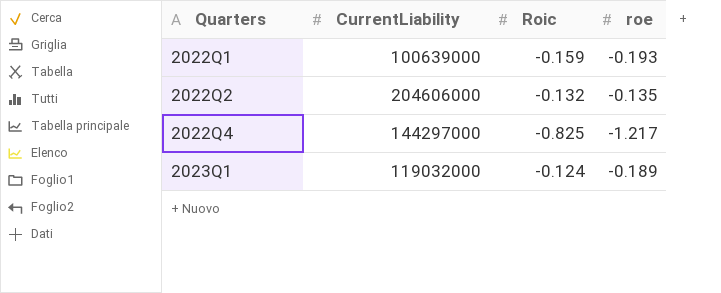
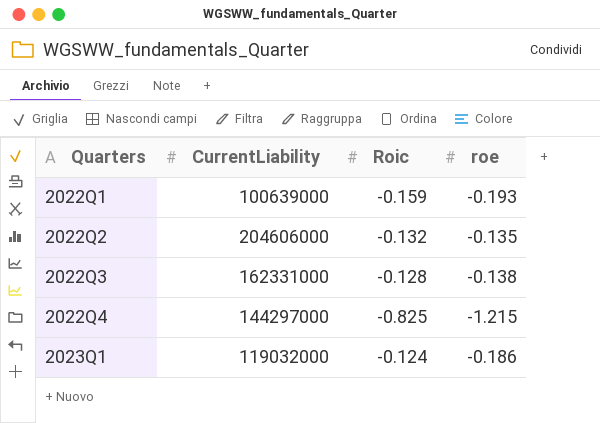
row 2022Q3: none -> 162331000 | -0.128 | -0.138
2022Q4 | roe: -1.217 -> -1.215
2023Q1 | roe: -0.189 -> -0.186

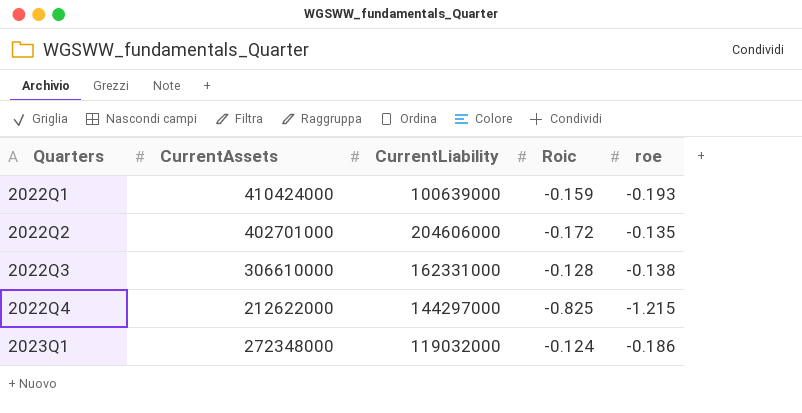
column CurrentAssets | position: none -> 2
2022Q2 | Roic: -0.132 -> -0.172

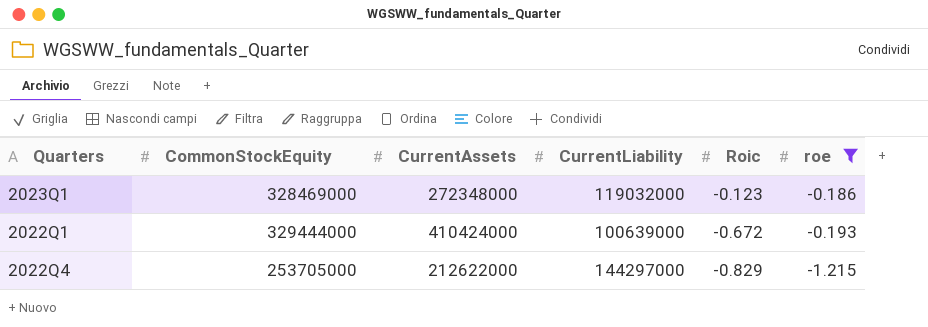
filter: none -> roe <= -0.186
row order: Quarters ascending -> Roic descending
column CommonStockEquity | position: none -> 2
2023Q1 | Roic: -0.124 -> -0.123
2022Q1 | Roic: -0.159 -> -0.672
2022Q4 | Roic: -0.825 -> -0.829

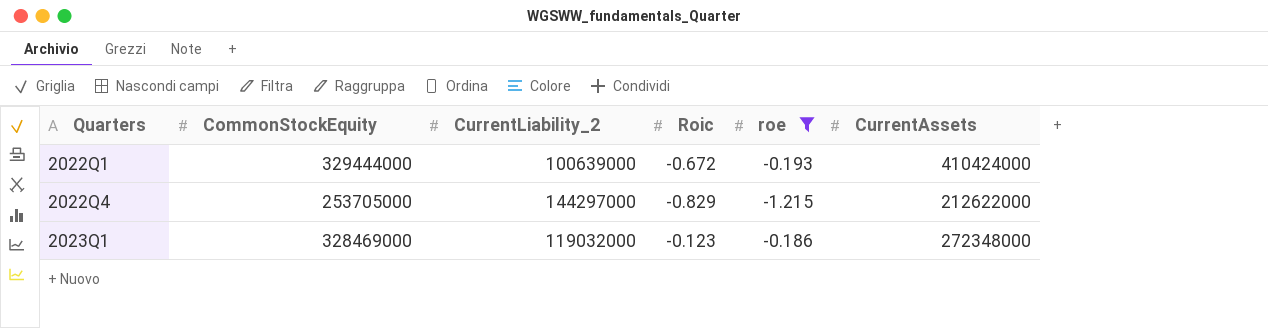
row order: Roic descending -> Quarters ascending
column name: CurrentLiability -> CurrentLiability_2
column CurrentAssets | position: 3 -> 6

